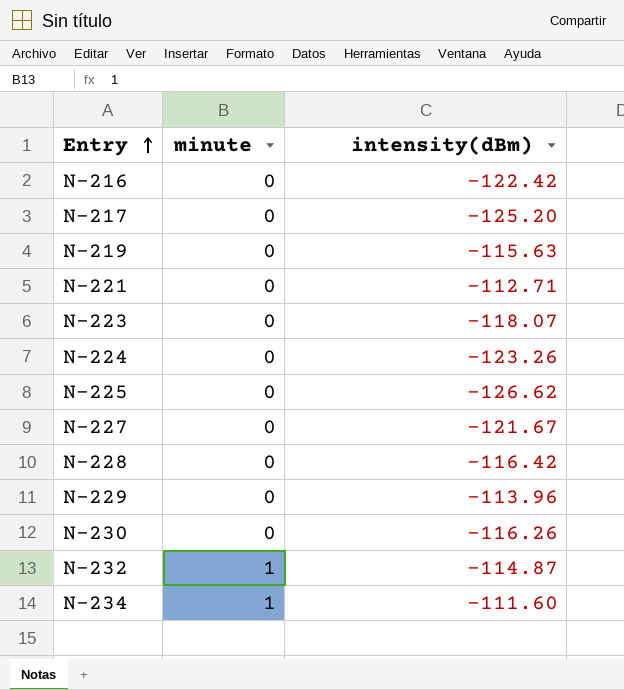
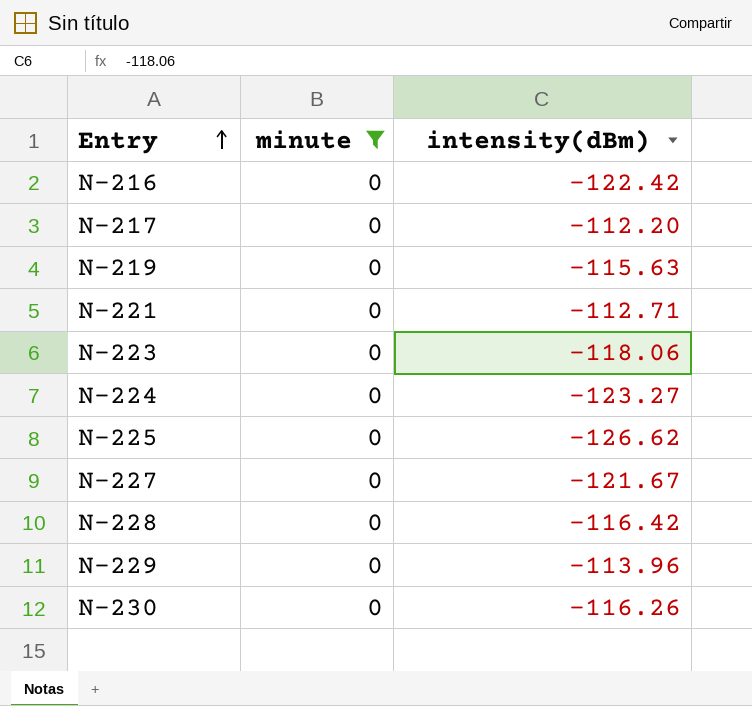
filter: none -> minute = 0
N-217 | intensity(dBm): -125.20 -> -112.20
N-223 | intensity(dBm): -118.07 -> -118.06
N-224 | intensity(dBm): -123.26 -> -123.27

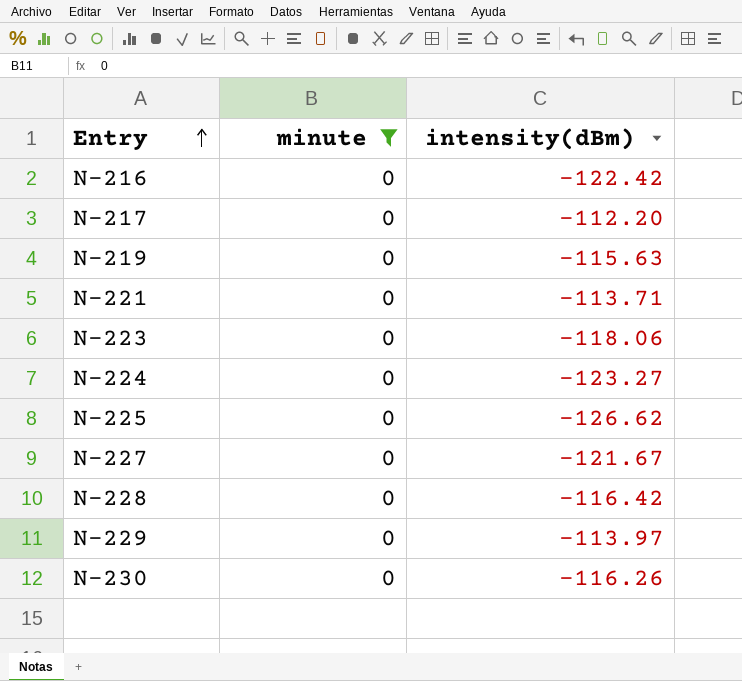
N-221 | intensity(dBm): -112.71 -> -113.71
N-229 | intensity(dBm): -113.96 -> -113.97

